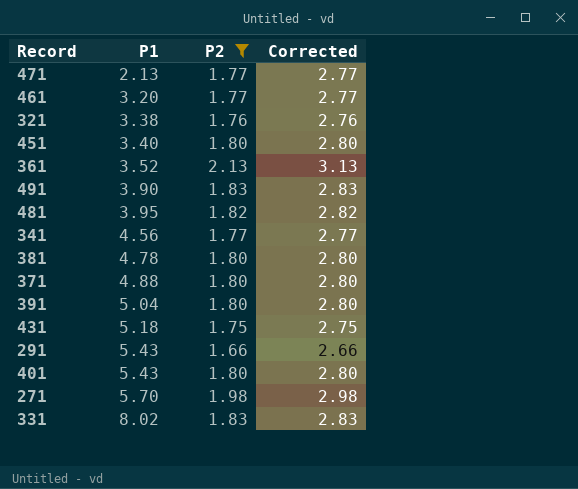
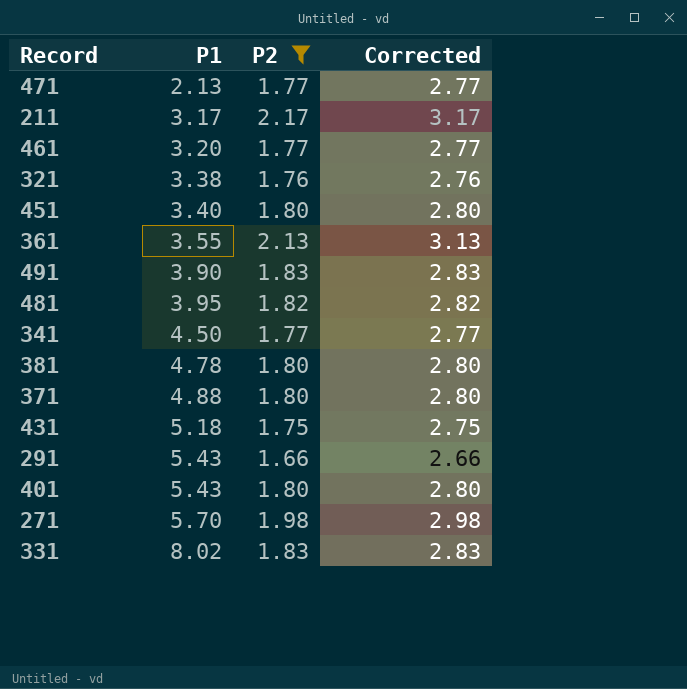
row 391: 5.04 | 1.80 | 2.80 -> none
row 211: none -> 3.17 | 2.17 | 3.17
361 | P1: 3.52 -> 3.55
341 | P1: 4.56 -> 4.50

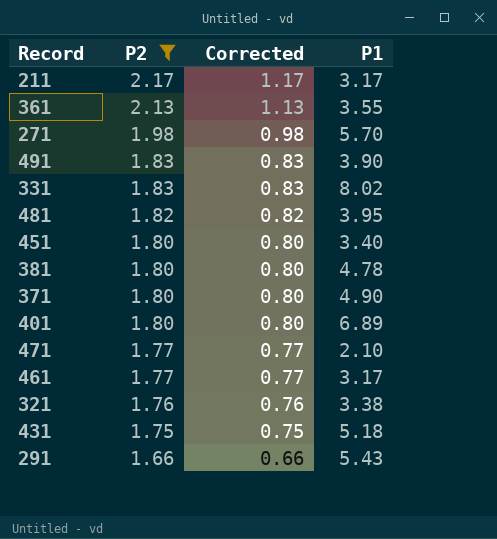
row order: P1 ascending -> P2 descending
column Corrected | formula: [P2] + 1 -> [P2] - 1
column P1 | position: 2 -> 4
row 341: 4.50 | 1.77 | 2.77 -> none
371 | P1: 4.88 -> 4.90
401 | P1: 5.43 -> 6.89
471 | P1: 2.13 -> 2.10
461 | P1: 3.20 -> 3.17

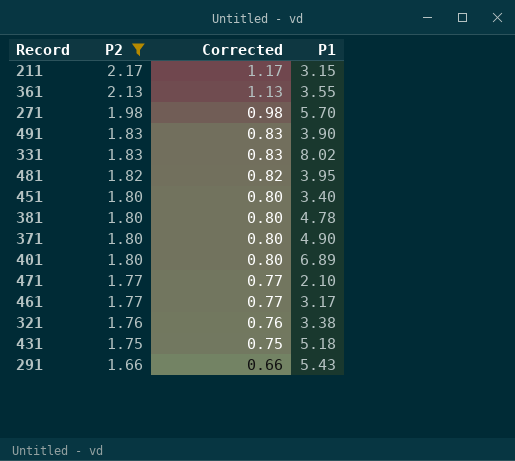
211 | P1: 3.17 -> 3.15

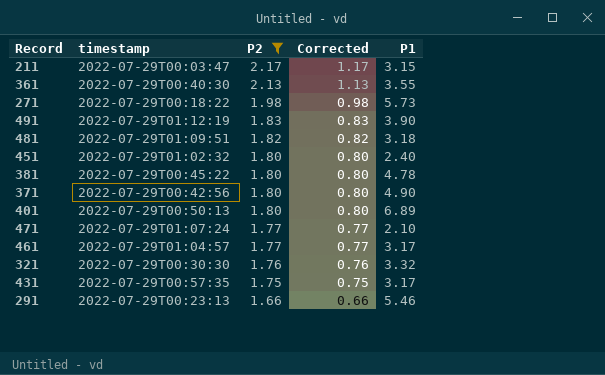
column timestamp | position: none -> 2
row 331: 1.83 | 0.83 | 8.02 -> none
271 | P1: 5.70 -> 5.73
481 | P1: 3.95 -> 3.18
451 | P1: 3.40 -> 2.40
321 | P1: 3.38 -> 3.32
431 | P1: 5.18 -> 3.17
291 | P1: 5.43 -> 5.46

